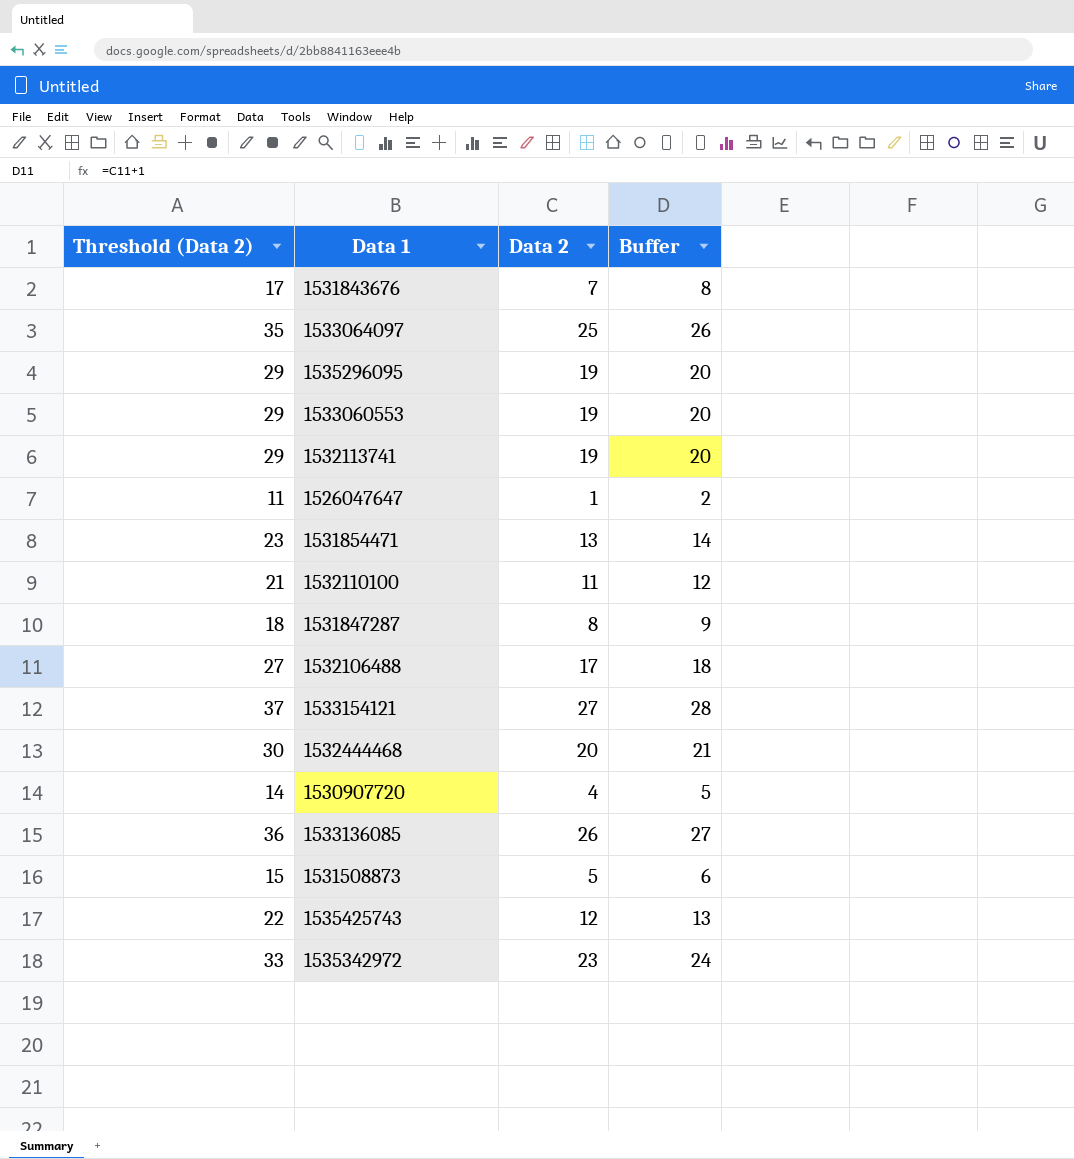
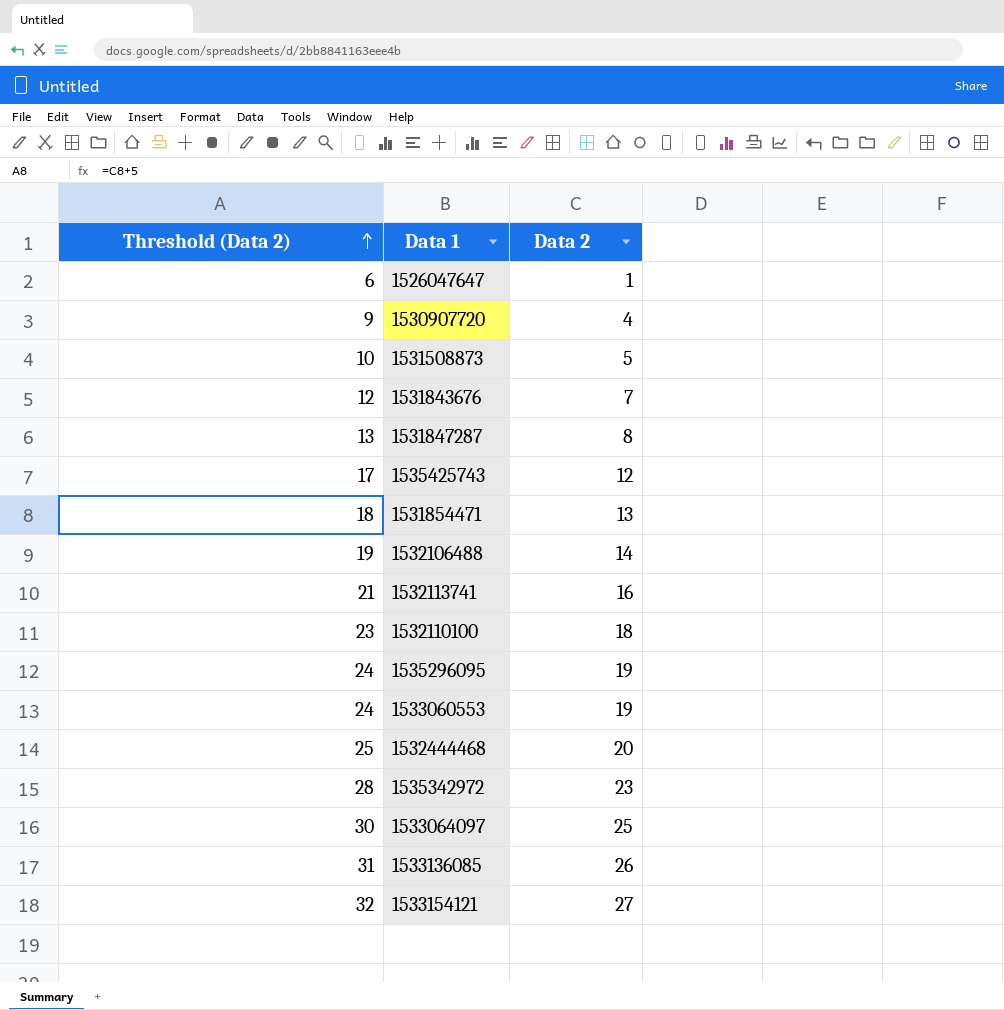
row order: none -> Threshold (Data 2) ascending
column Buffer | formula: [Data 2] + 1 -> none
column Threshold (Data 2) | formula: [Data 2] + 10 -> [Data 2] + 5
1532106488 | Data 2: 17 -> 14
1532113741 | Data 2: 19 -> 16
1532110100 | Data 2: 11 -> 18

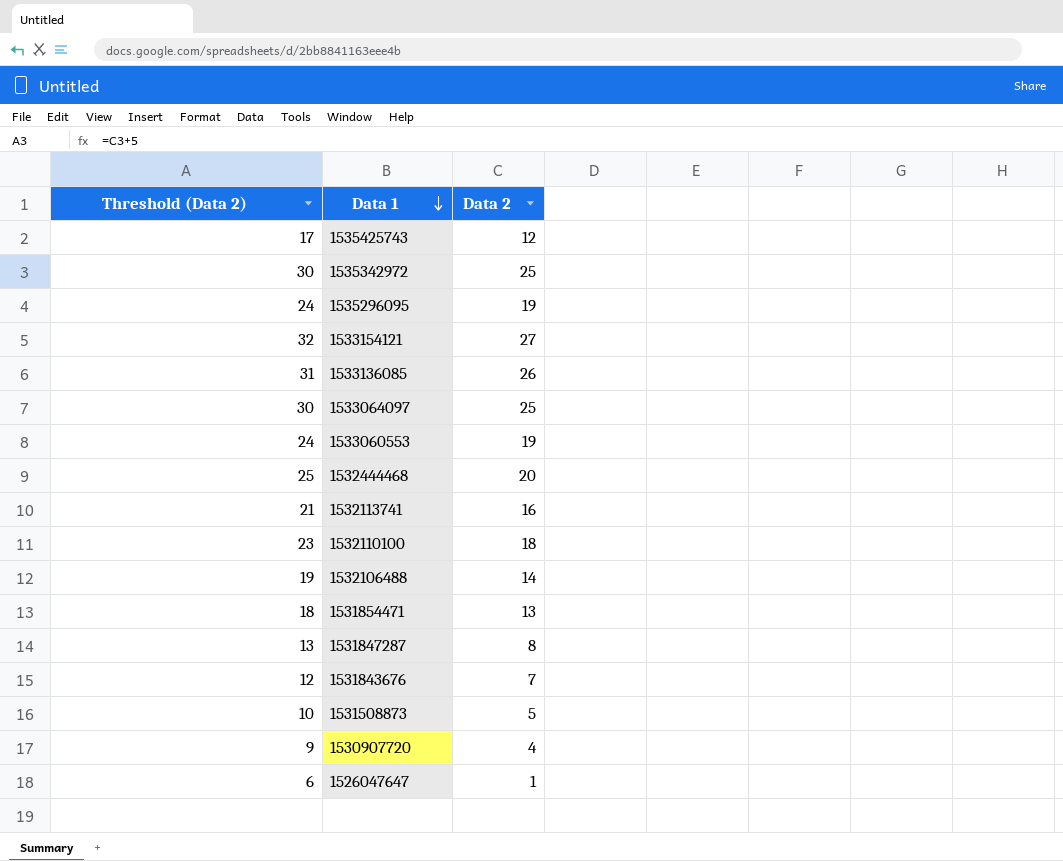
row order: Threshold (Data 2) ascending -> Data 1 descending
1535342972 | Threshold (Data 2): 28 -> 30
1535342972 | Data 2: 23 -> 25

